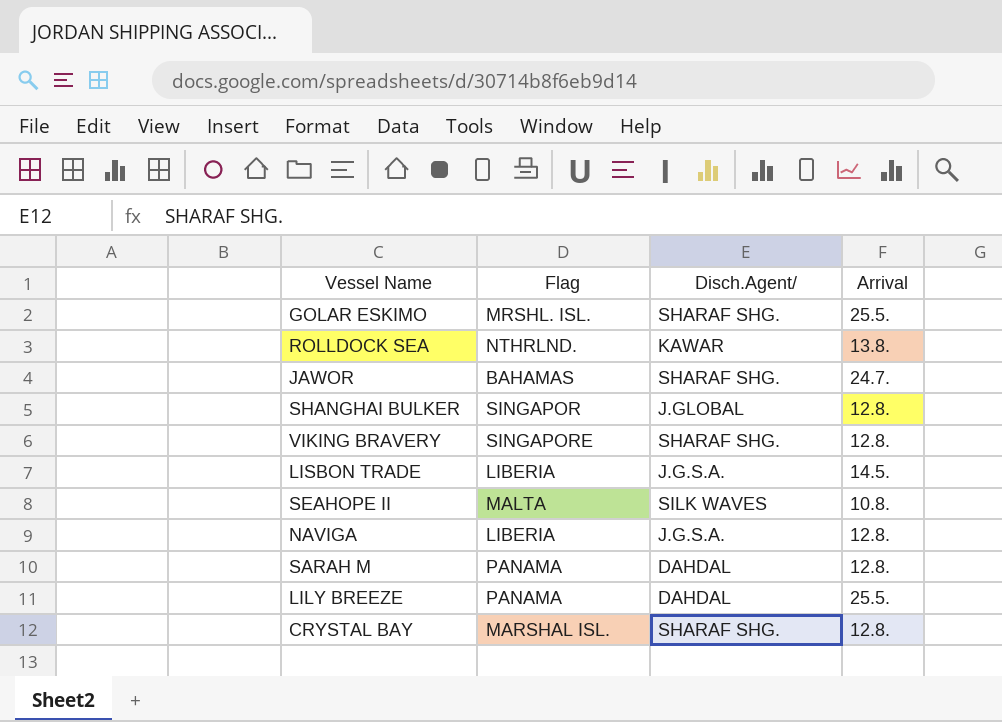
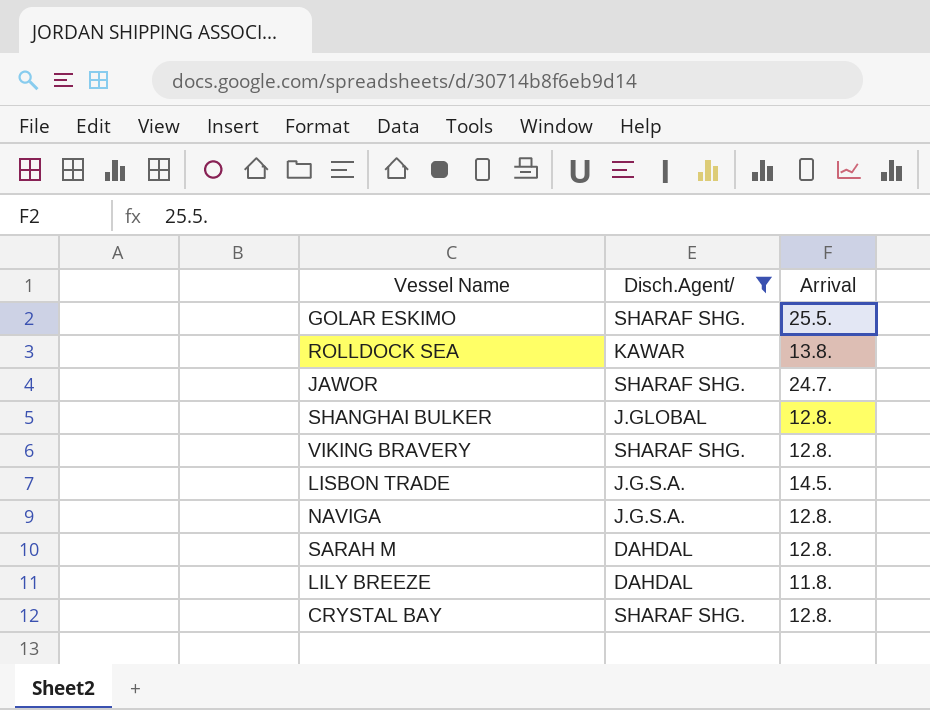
filter: none -> Disch.Agent/ != SILK WAVES
column Flag | position: 2 -> none
LILY BREEZE | Arrival: 25.5. -> 11.8.

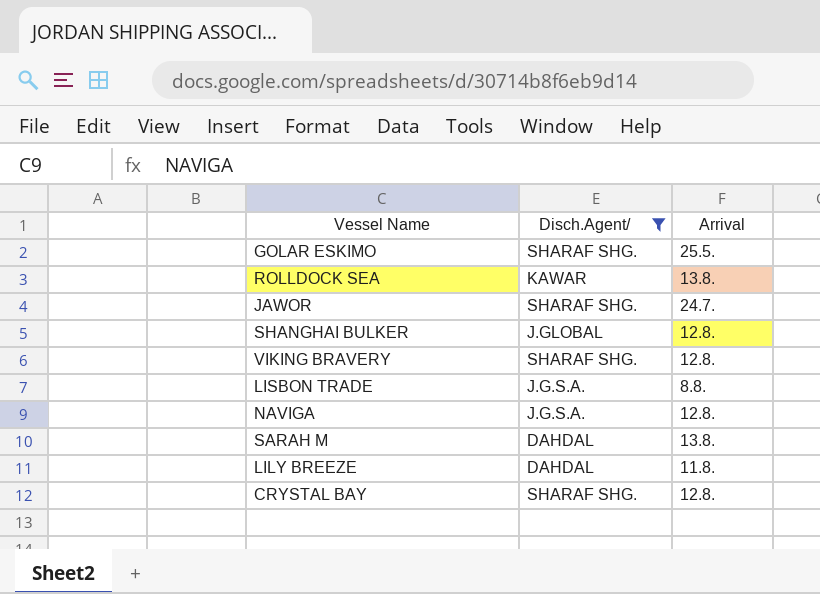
LISBON TRADE | Arrival: 14.5. -> 8.8.
SARAH M | Arrival: 12.8. -> 13.8.

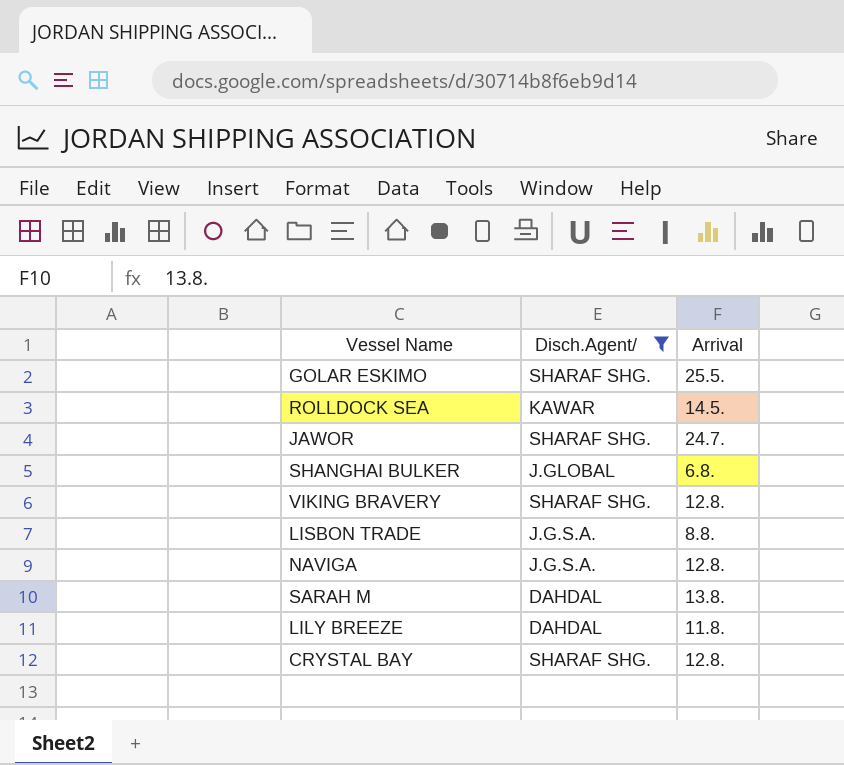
ROLLDOCK SEA | Arrival: 13.8. -> 14.5.
SHANGHAI BULKER | Arrival: 12.8. -> 6.8.

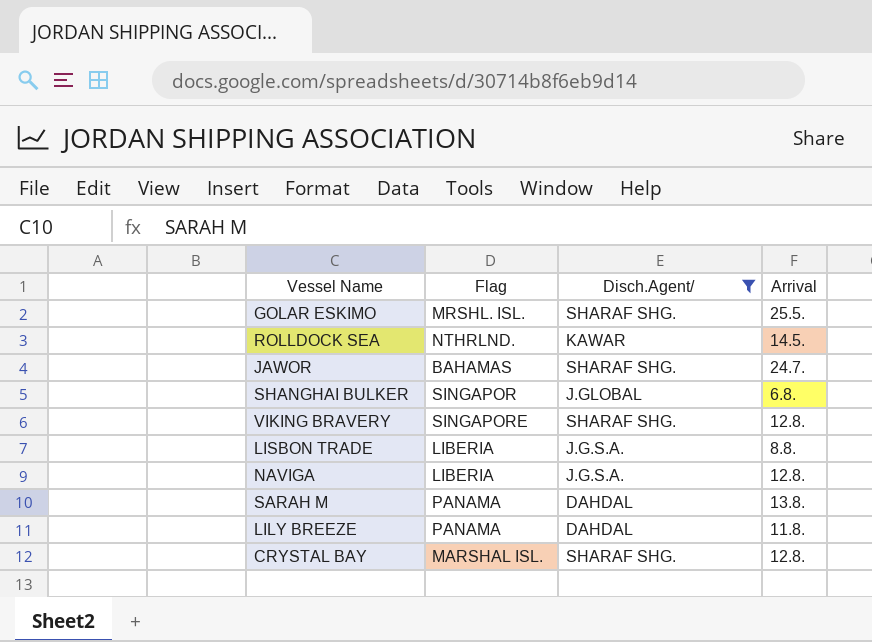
column Flag | position: none -> 2

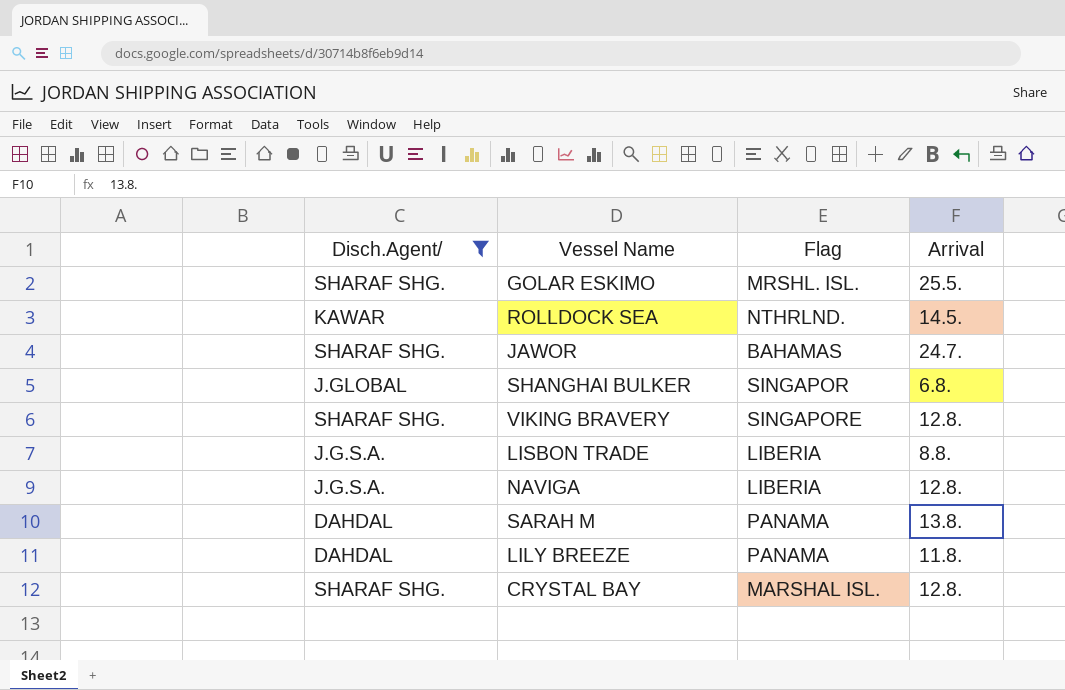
column Disch.Agent/ | position: 3 -> 1

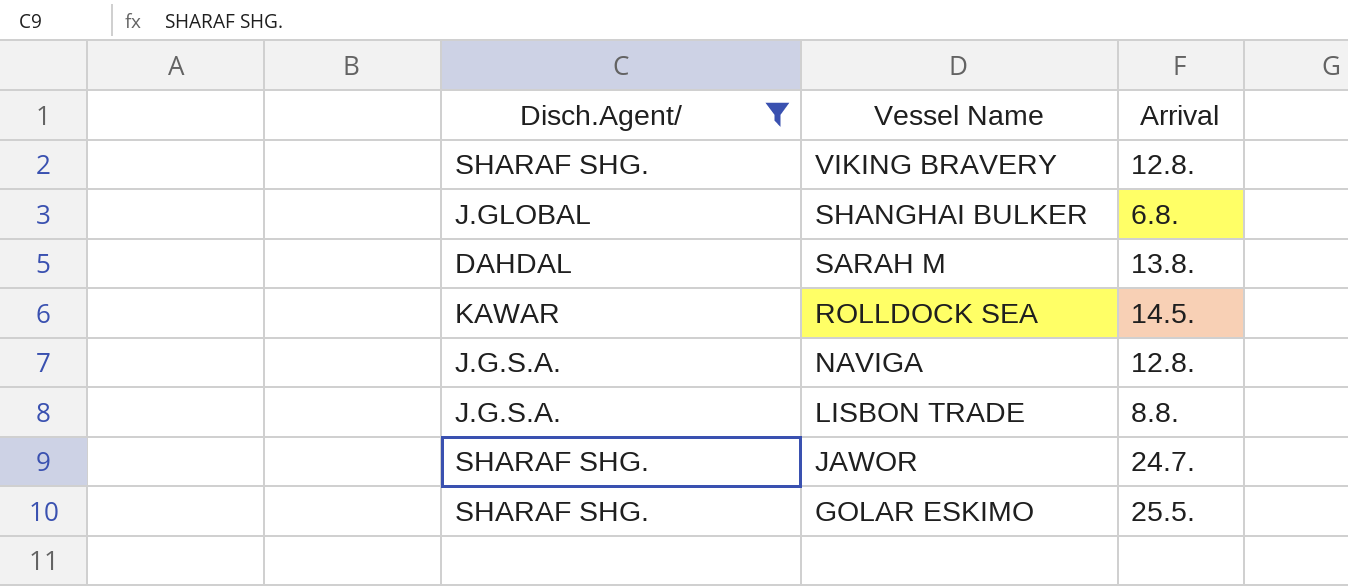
row order: none -> Vessel Name descending
column Flag | position: 3 -> none
row LILY BREEZE: DAHDAL | PANAMA | 11.8. -> none
row CRYSTAL BAY: SHARAF SHG. | MARSHAL ISL. | 12.8. -> none

